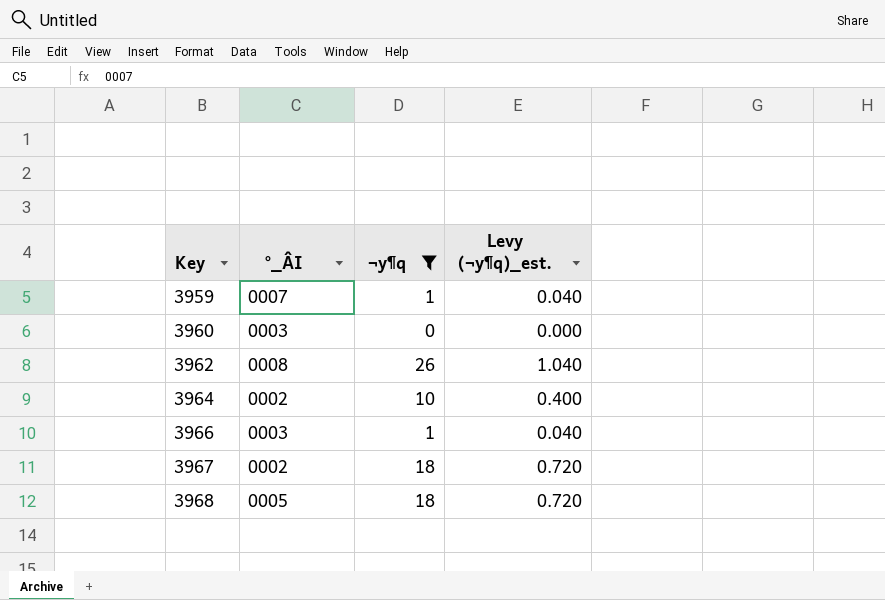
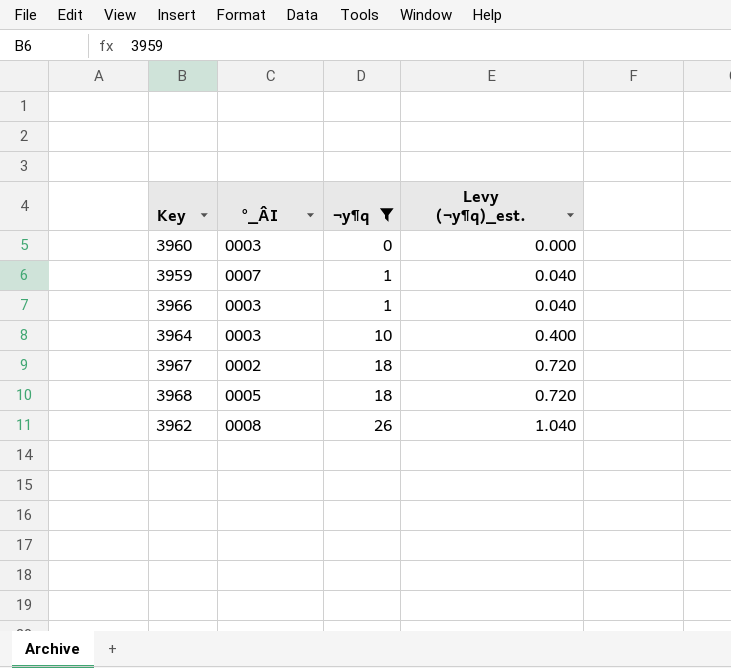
row order: Key ascending -> ¬y¶q ascending
3964 | °_ÂI: 0002 -> 0003

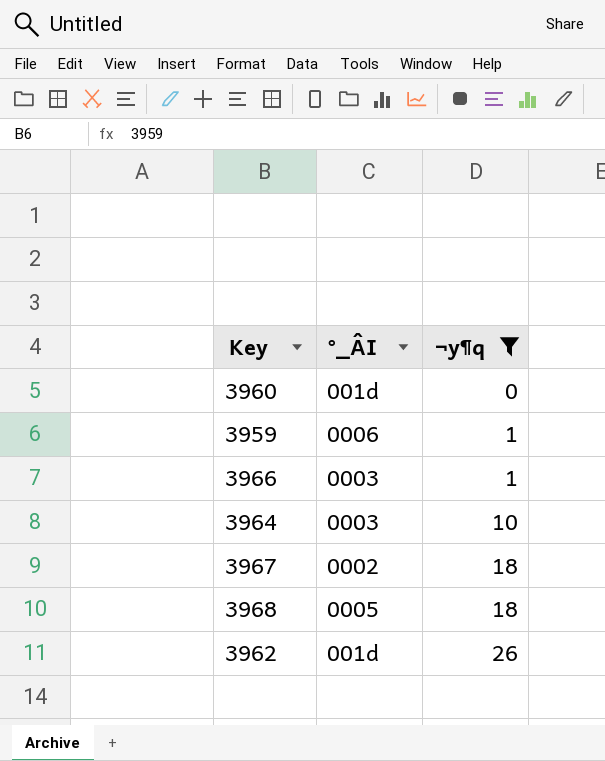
column Levy (¬y¶q)_est. | formula: [¬y¶q] * 0.04 -> none
3960 | °_ÂI: 0003 -> 001d
3959 | °_ÂI: 0007 -> 0006
3962 | °_ÂI: 0008 -> 001d

